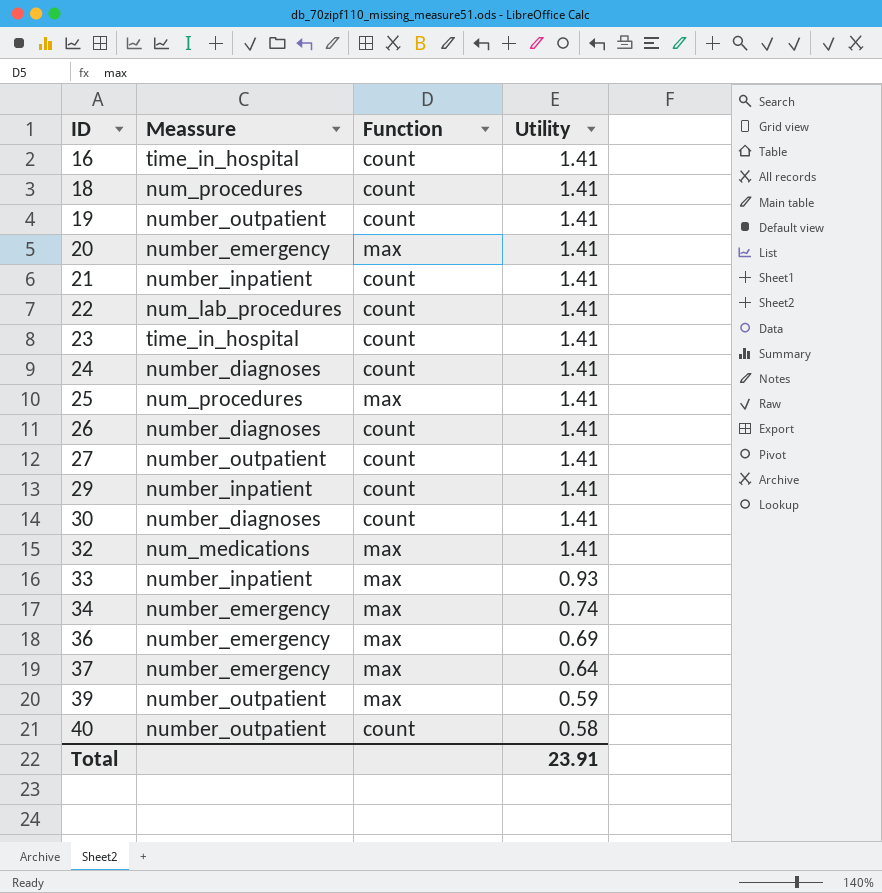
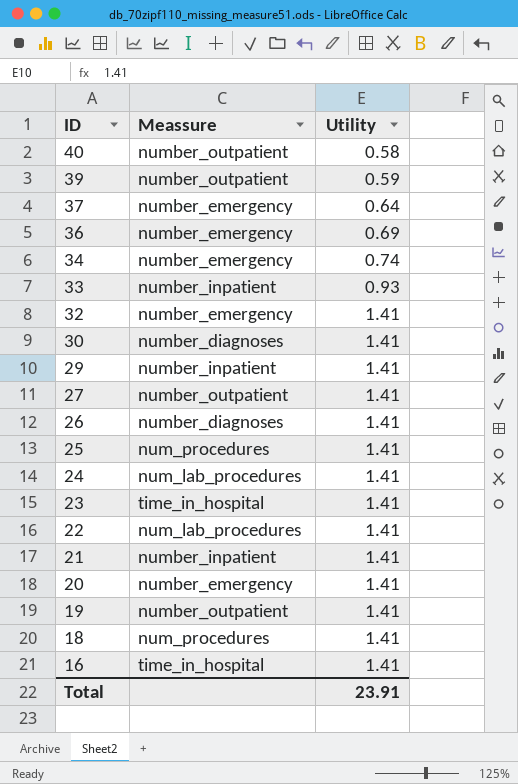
row order: ID ascending -> ID descending
column Function | position: 3 -> none
32 | Meassure: num_medications -> number_emergency
24 | Meassure: number_diagnoses -> num_lab_procedures

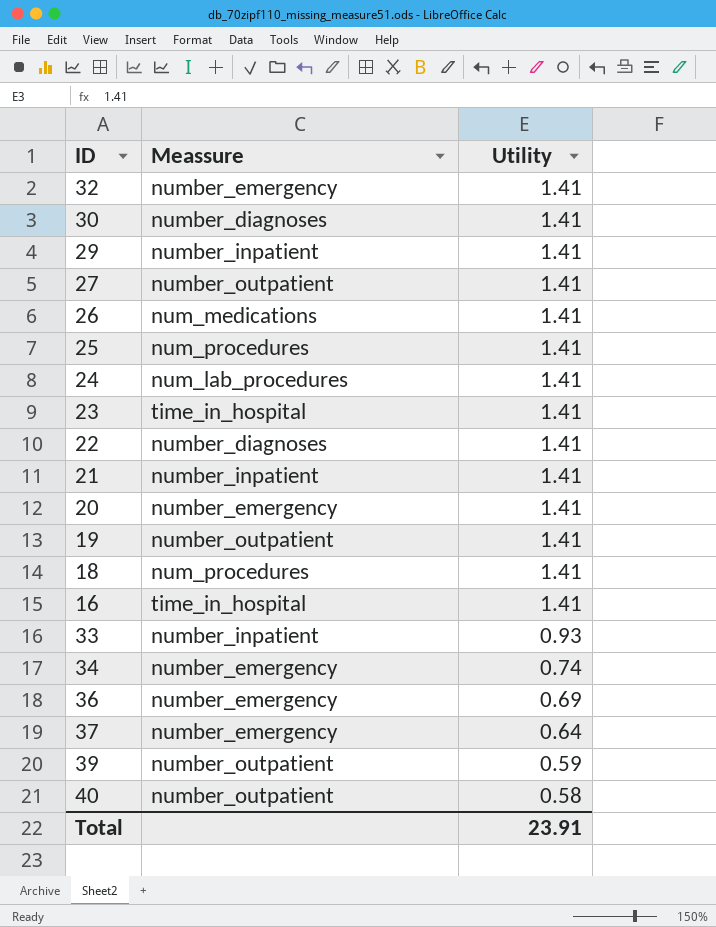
row order: ID descending -> Utility descending
26 | Meassure: number_diagnoses -> num_medications
22 | Meassure: num_lab_procedures -> number_diagnoses

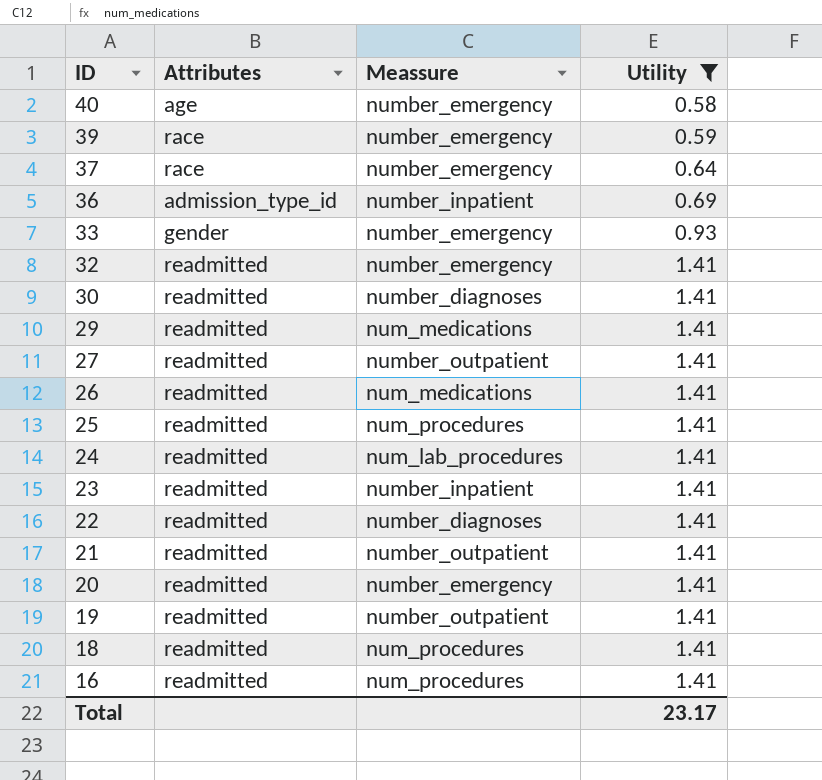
filter: none -> Utility != 0.74
row order: Utility descending -> ID descending
column Attributes | position: none -> 2
40 | Meassure: number_outpatient -> number_emergency
39 | Meassure: number_outpatient -> number_emergency
36 | Meassure: number_emergency -> number_inpatient
33 | Meassure: number_inpatient -> number_emergency
29 | Meassure: number_inpatient -> num_medications
23 | Meassure: time_in_hospital -> number_inpatient
21 | Meassure: number_inpatient -> number_outpatient
16 | Meassure: time_in_hospital -> num_procedures
Total | Utility: 23.91 -> 23.17

